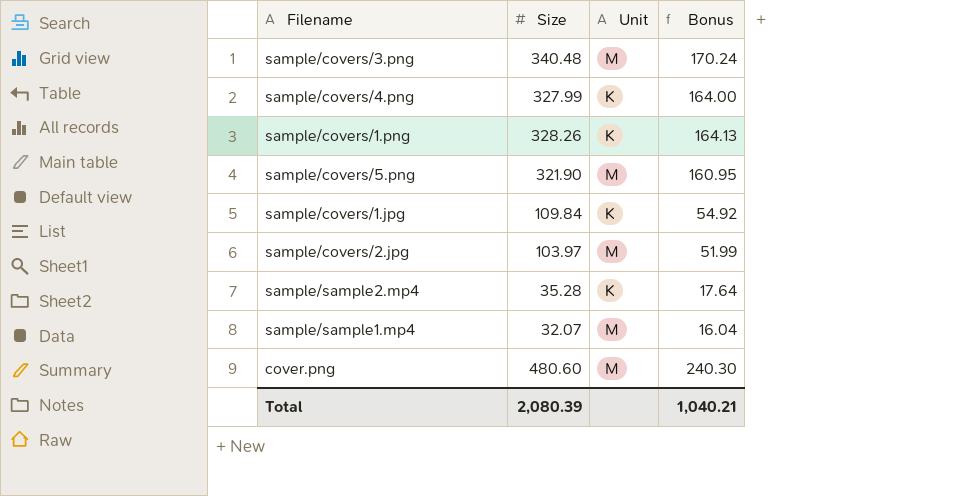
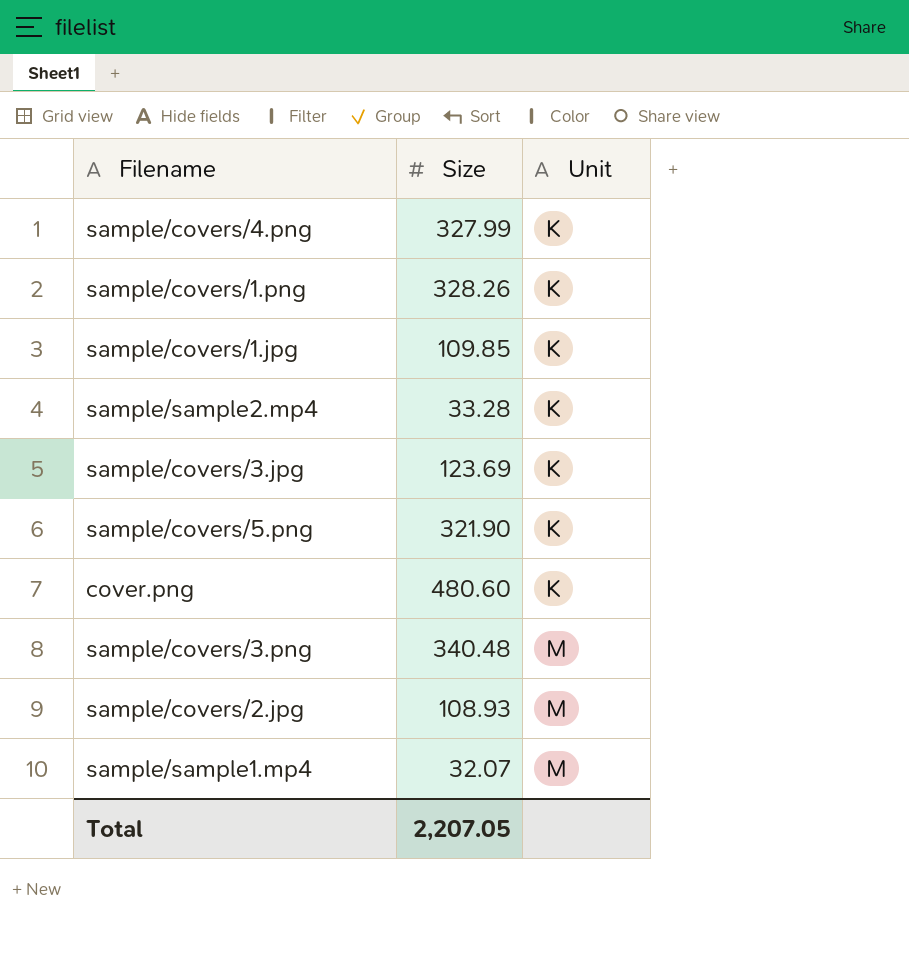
row order: none -> Unit ascending
column Bonus | formula: [Size] * 0.5 -> none
sample/covers/1.jpg | Size: 109.84 -> 109.85
sample/sample2.mp4 | Size: 35.28 -> 33.28
row sample/covers/3.jpg: none -> 123.69 | K
sample/covers/5.png | Unit: M -> K
cover.png | Unit: M -> K
sample/covers/2.jpg | Size: 103.97 -> 108.93
Total | Size: 2,080.39 -> 2,207.05

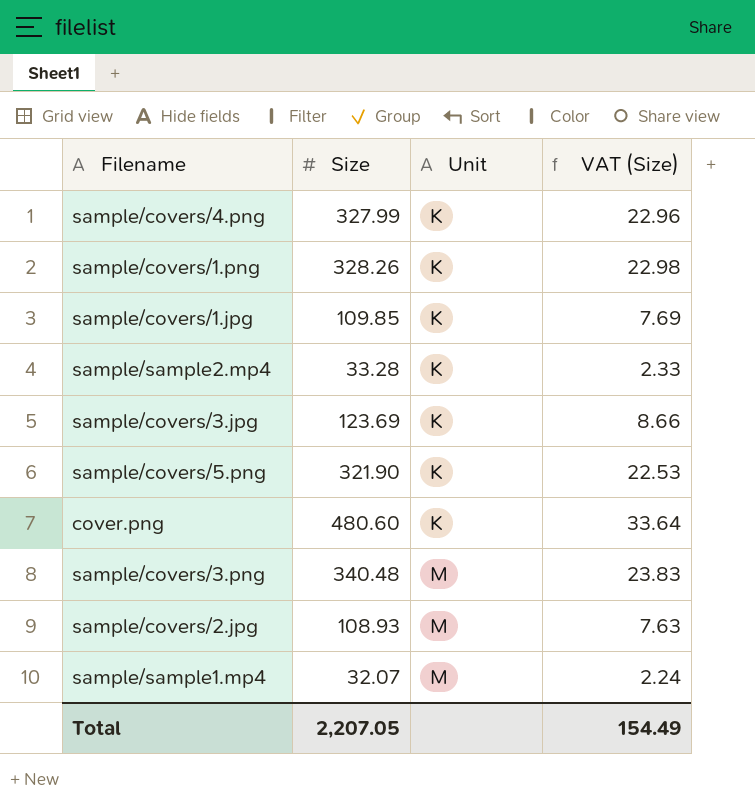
column VAT (Size) | formula: none -> [Size] * 0.07

